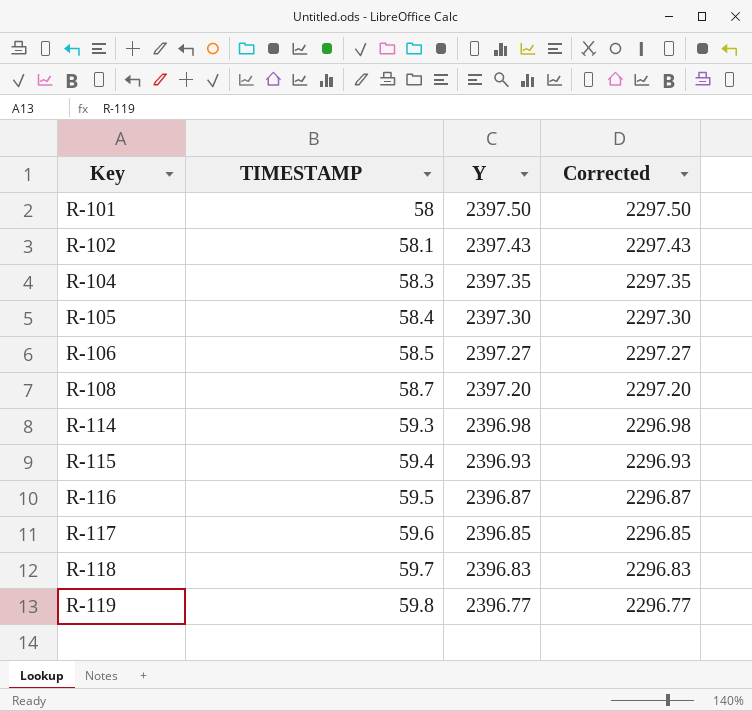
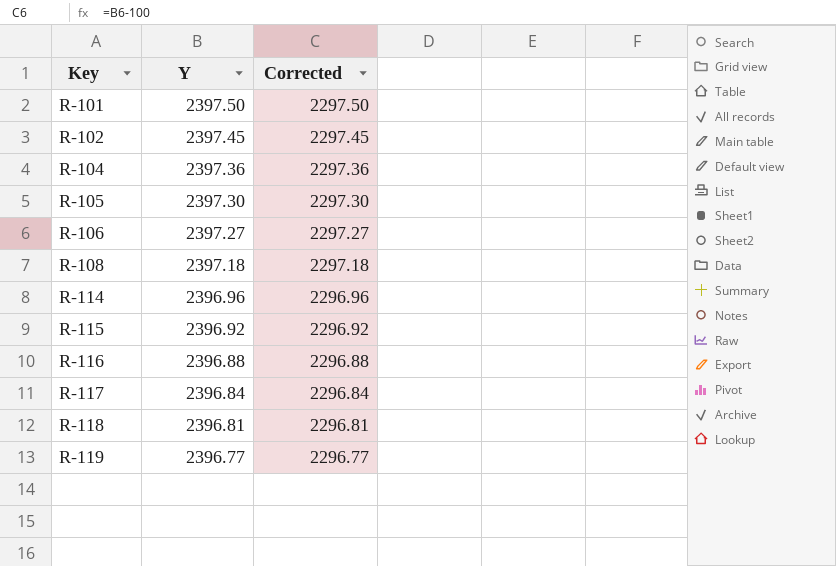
column TIMESTAMP | position: 2 -> none
R-102 | Y: 2397.43 -> 2397.45
R-102 | Corrected: 2297.43 -> 2297.45
R-104 | Y: 2397.35 -> 2397.36
R-104 | Corrected: 2297.35 -> 2297.36
R-108 | Y: 2397.20 -> 2397.18
R-108 | Corrected: 2297.20 -> 2297.18
R-114 | Y: 2396.98 -> 2396.96
R-114 | Corrected: 2296.98 -> 2296.96
R-115 | Y: 2396.93 -> 2396.92
R-115 | Corrected: 2296.93 -> 2296.92
R-116 | Y: 2396.87 -> 2396.88
R-116 | Corrected: 2296.87 -> 2296.88
R-117 | Y: 2396.85 -> 2396.84
R-117 | Corrected: 2296.85 -> 2296.84
R-118 | Y: 2396.83 -> 2396.81
R-118 | Corrected: 2296.83 -> 2296.81

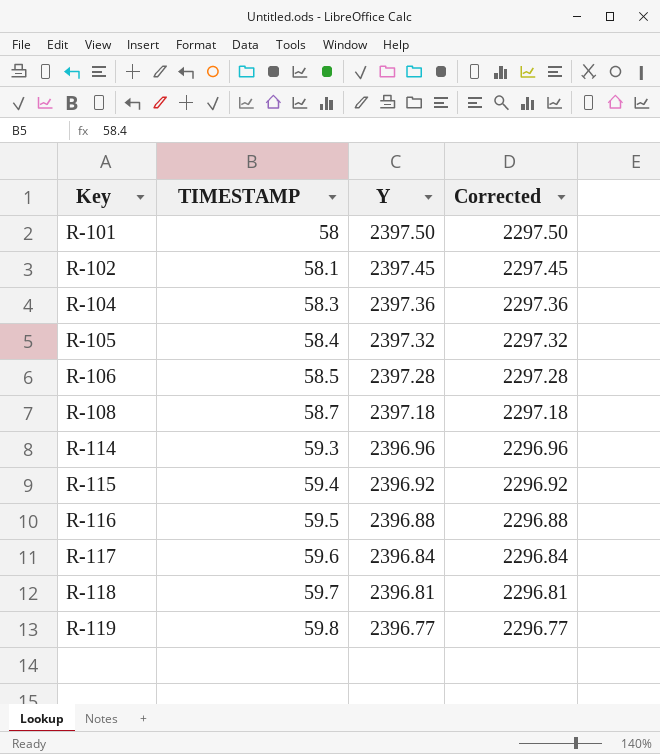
column TIMESTAMP | position: none -> 2
R-105 | Y: 2397.30 -> 2397.32
R-105 | Corrected: 2297.30 -> 2297.32
R-106 | Y: 2397.27 -> 2397.28
R-106 | Corrected: 2297.27 -> 2297.28

